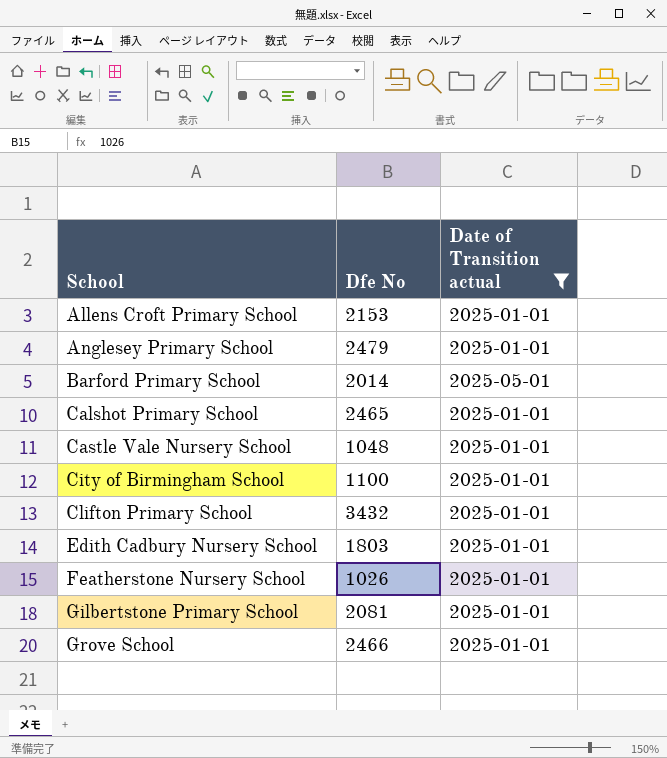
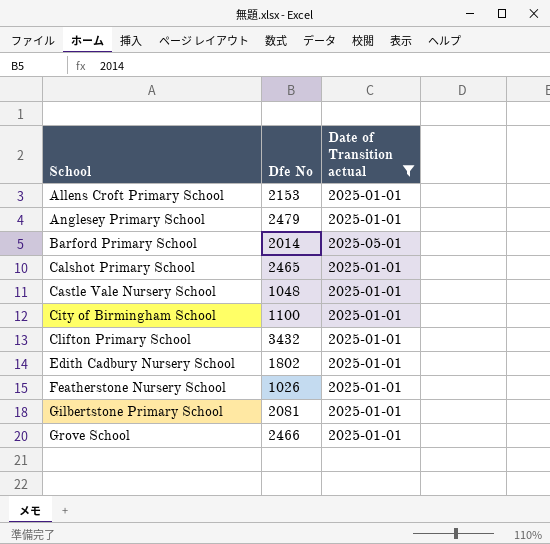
Edith Cadbury Nursery School | Dfe No: 1803 -> 1802

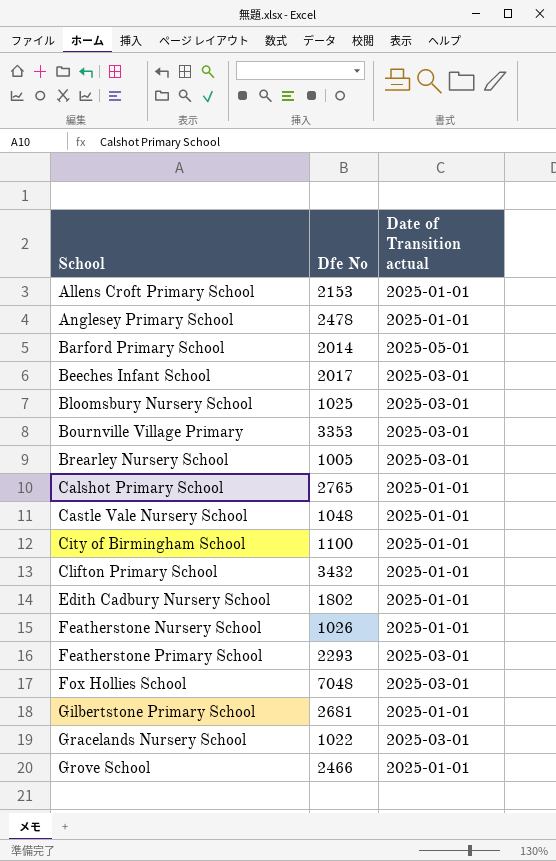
filter: Date of Transition actual != 2025-03-01 -> none
Anglesey Primary School | Dfe No: 2479 -> 2478
Calshot Primary School | Dfe No: 2465 -> 2765
Gilbertstone Primary School | Dfe No: 2081 -> 2681

